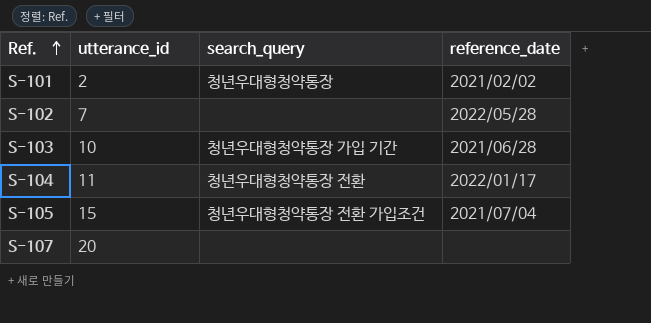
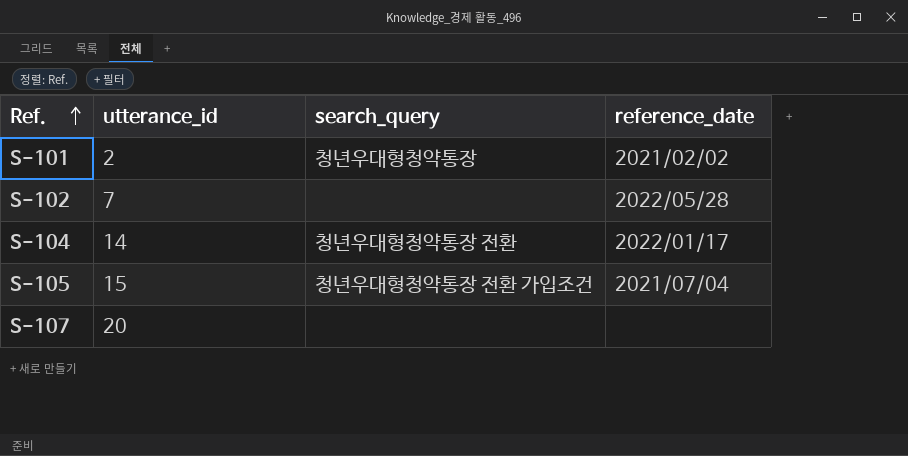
row S-103: 10 | 청년우대형청약통장 가입 기간 | 2021/06/28 -> none
S-104 | utterance_id: 11 -> 14

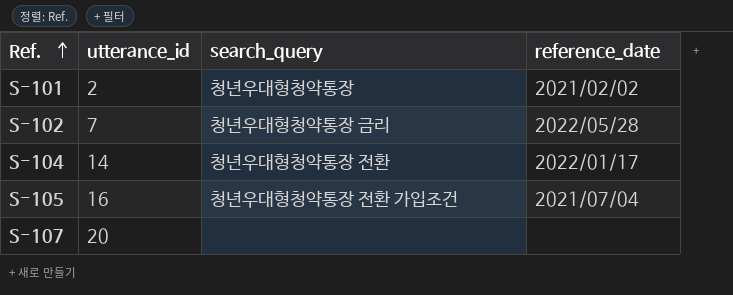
S-102 | search_query: none -> 청년우대형청약통장 금리
S-105 | utterance_id: 15 -> 16

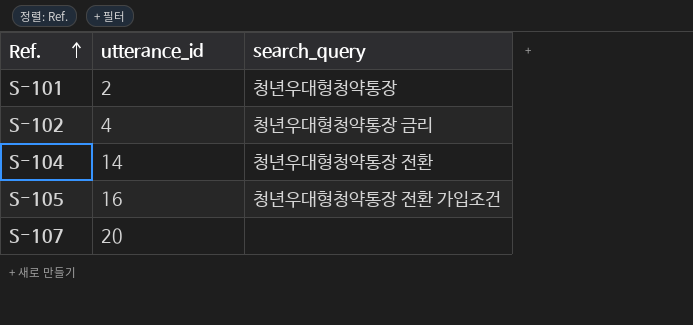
column reference_date | position: 4 -> none
S-102 | utterance_id: 7 -> 4

